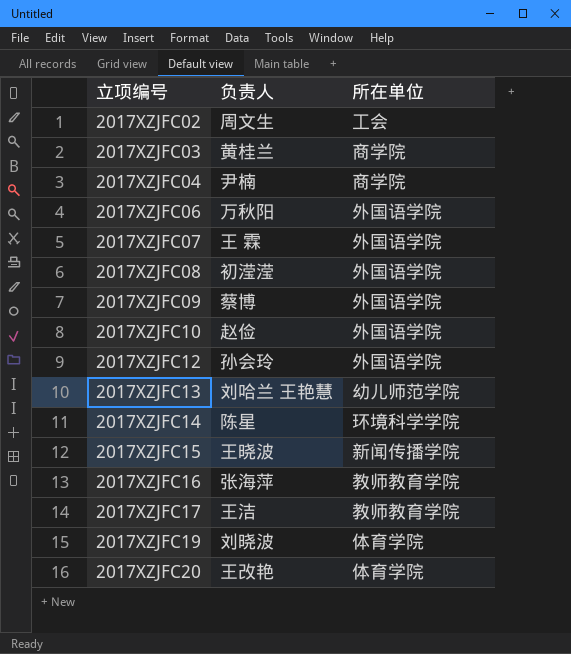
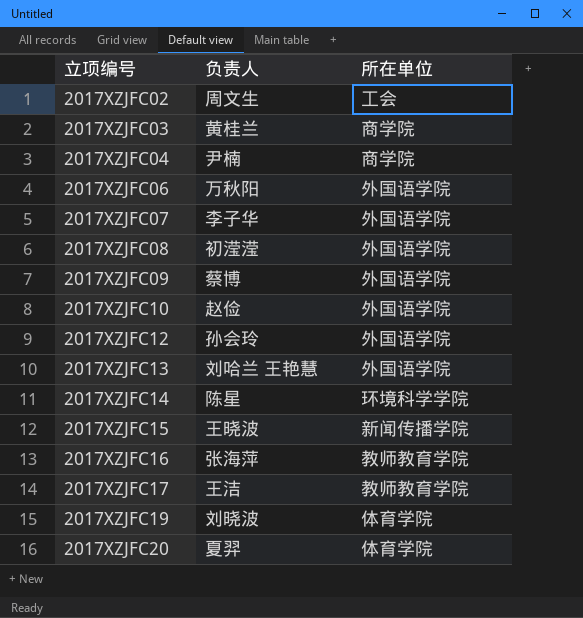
2017XZJFC07 | 负责人: 王 霖 -> 李子华
2017XZJFC13 | 所在单位: 幼儿师范学院 -> 外国语学院
2017XZJFC20 | 负责人: 王改艳 -> 夏羿

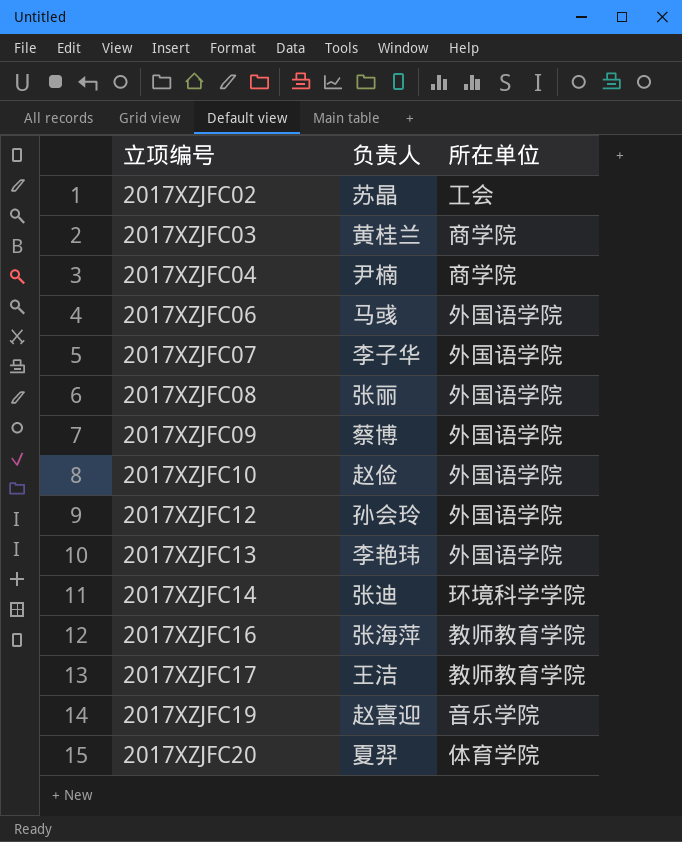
row 2017XZJFC15: 王晓波 | 新闻传播学院 -> none
2017XZJFC02 | 负责人: 周文生 -> 苏晶
2017XZJFC06 | 负责人: 万秋阳 -> 马彧
2017XZJFC08 | 负责人: 初滢滢 -> 张丽
2017XZJFC13 | 负责人: 刘哈兰 王艳慧 -> 李艳玮
2017XZJFC14 | 负责人: 陈星 -> 张迪
2017XZJFC19 | 负责人: 刘晓波 -> 赵喜迎
2017XZJFC19 | 所在单位: 体育学院 -> 音乐学院

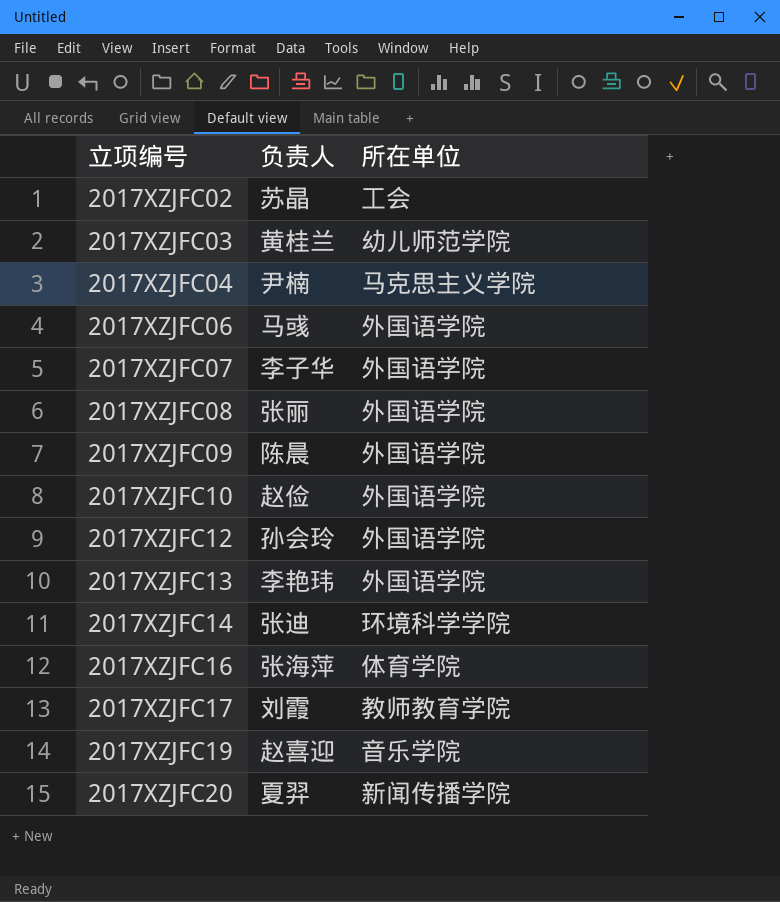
2017XZJFC03 | 所在单位: 商学院 -> 幼儿师范学院
2017XZJFC04 | 所在单位: 商学院 -> 马克思主义学院
2017XZJFC09 | 负责人: 蔡博 -> 陈晨
2017XZJFC16 | 所在单位: 教师教育学院 -> 体育学院
2017XZJFC17 | 负责人: 王洁 -> 刘霞
2017XZJFC20 | 所在单位: 体育学院 -> 新闻传播学院

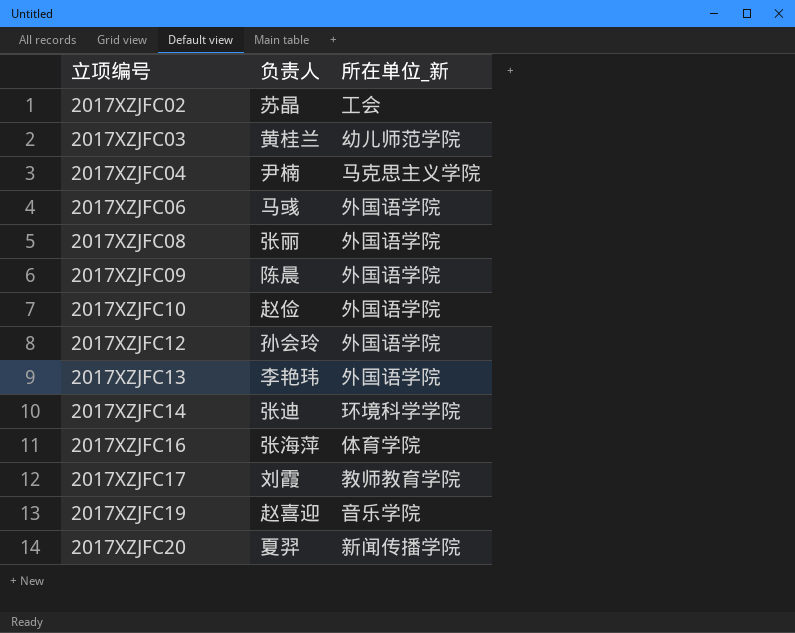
column name: 所在单位 -> 所在单位_新
row 2017XZJFC07: 李子华 | 外国语学院 -> none

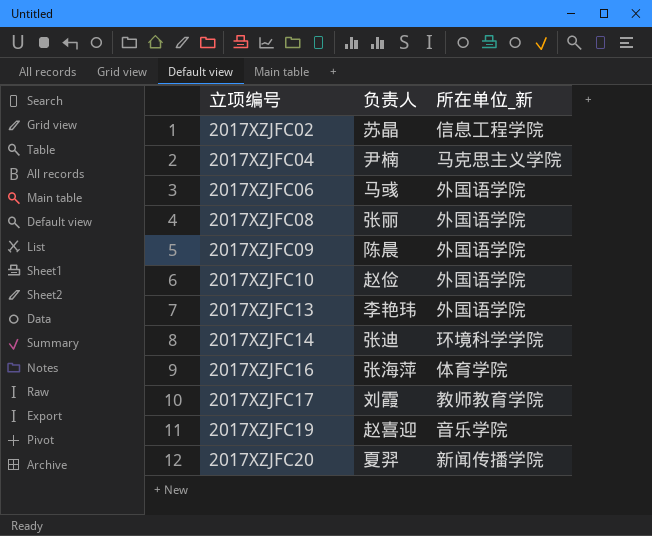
row 2017XZJFC03: 黄桂兰 | 幼儿师范学院 -> none
row 2017XZJFC12: 孙会玲 | 外国语学院 -> none
2017XZJFC02 | 所在单位_新: 工会 -> 信息工程学院

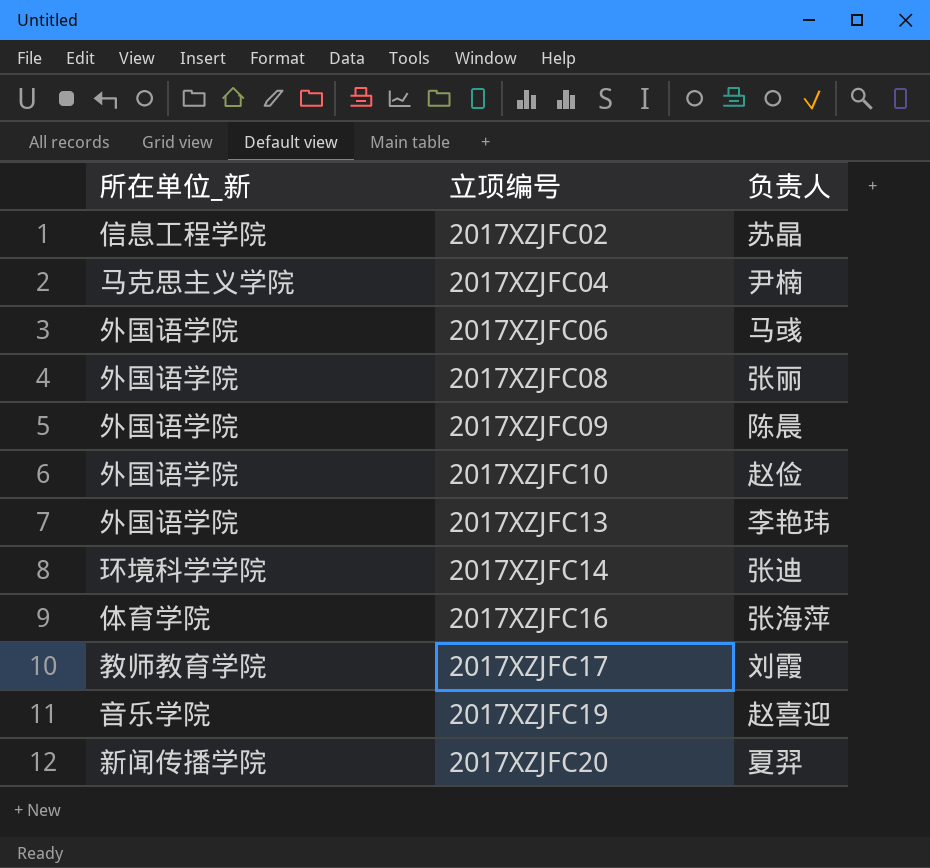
column 所在单位_新 | position: 3 -> 1

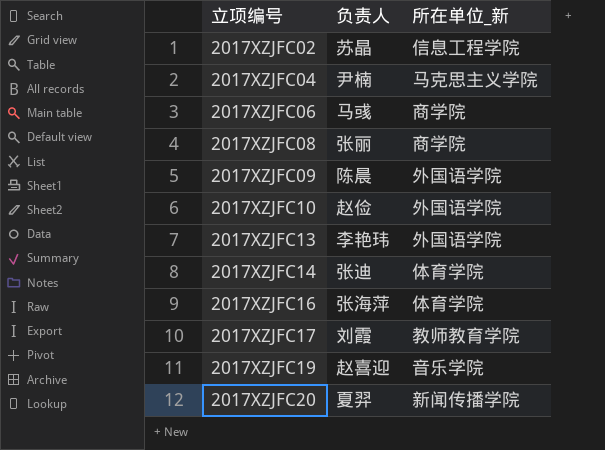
column 所在单位_新 | position: 1 -> 3
2017XZJFC06 | 所在单位_新: 外国语学院 -> 商学院
2017XZJFC08 | 所在单位_新: 外国语学院 -> 商学院
2017XZJFC14 | 所在单位_新: 环境科学学院 -> 体育学院

